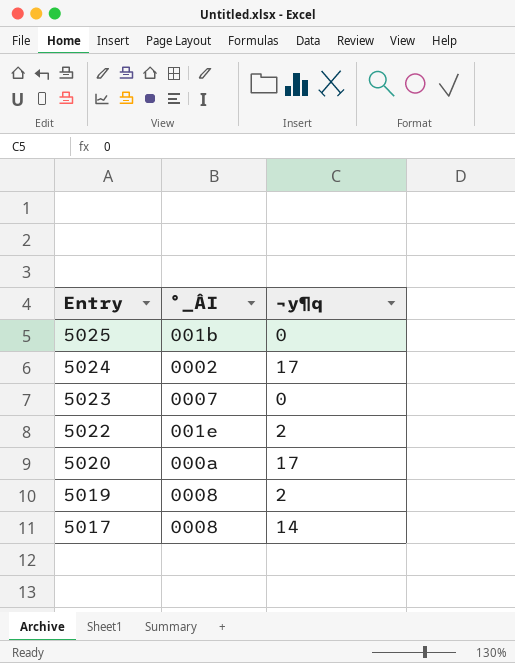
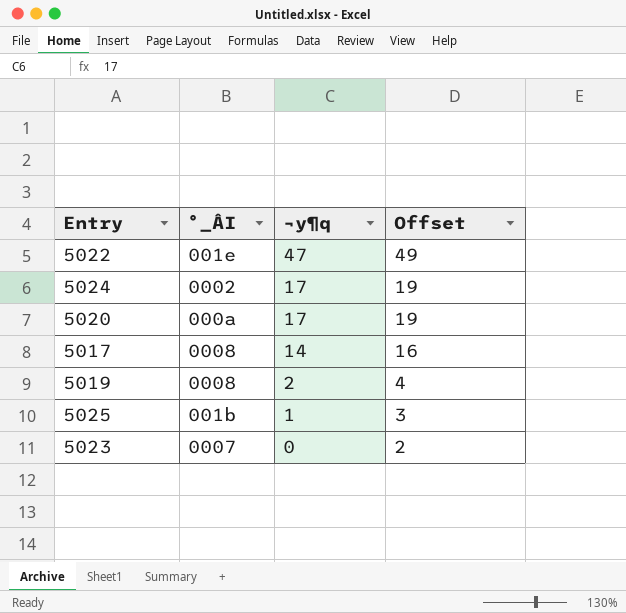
row order: Entry descending -> ¬y¶q descending
column Offset | formula: none -> [¬y¶q] + 2
5022 | ¬y¶q: 2 -> 47
5025 | ¬y¶q: 0 -> 1

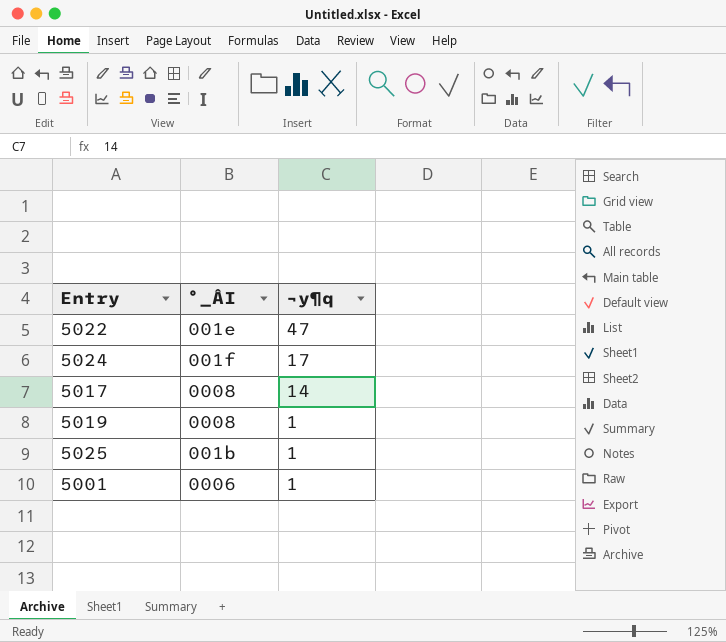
column Offset | formula: [¬y¶q] + 2 -> none
row 5020: 000a | 17 | 19 -> none
row 5023: 0007 | 0 | 2 -> none
5024 | °_ÂI: 0002 -> 001f
5019 | ¬y¶q: 2 -> 1
row 5001: none -> 0006 | 1

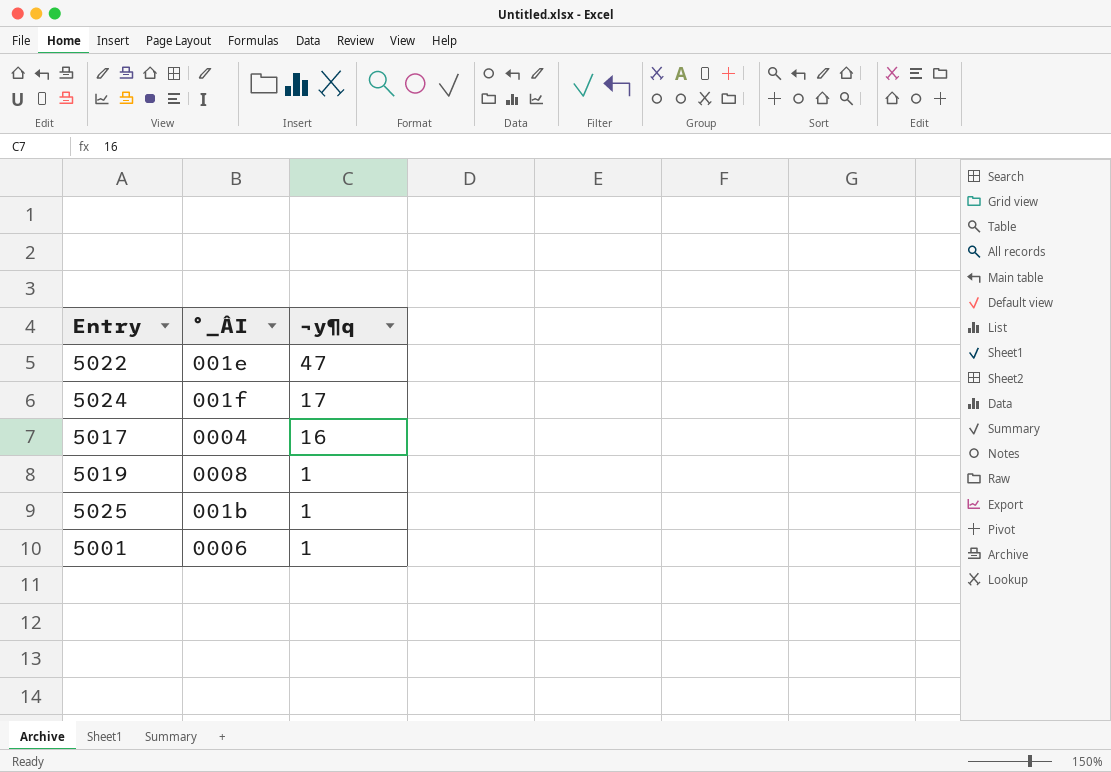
5017 | °_ÂI: 0008 -> 0004
5017 | ¬y¶q: 14 -> 16

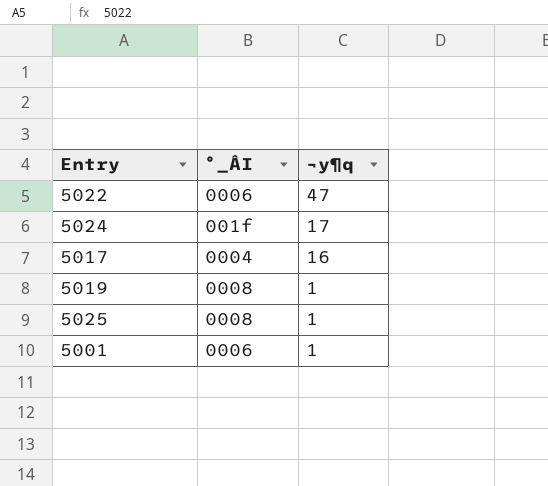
5022 | °_ÂI: 001e -> 0006
5025 | °_ÂI: 001b -> 0008

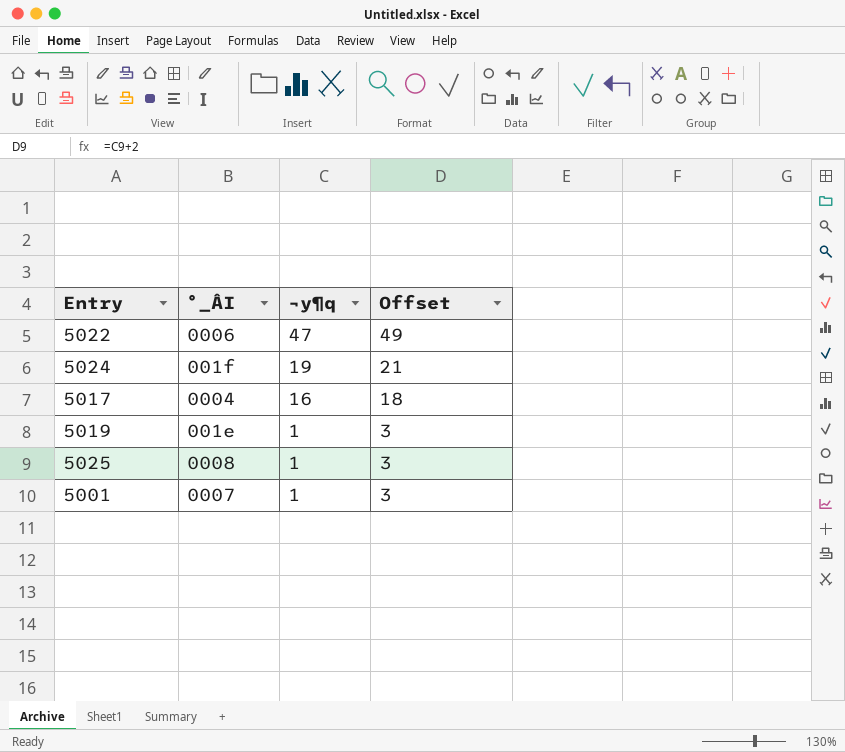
column Offset | formula: none -> [¬y¶q] + 2
5024 | ¬y¶q: 17 -> 19
5019 | °_ÂI: 0008 -> 001e
5001 | °_ÂI: 0006 -> 0007

